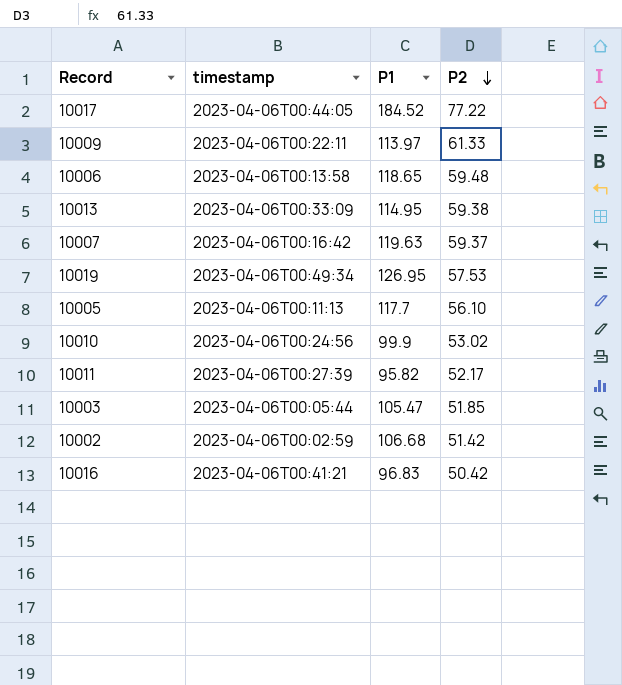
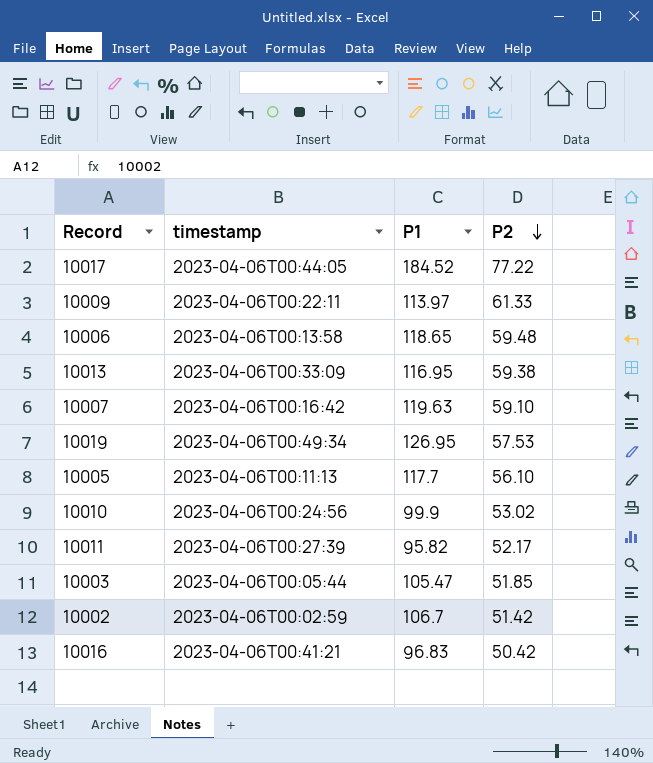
10013 | P1: 114.95 -> 116.95
10007 | P2: 59.37 -> 59.10
10002 | P1: 106.68 -> 106.7

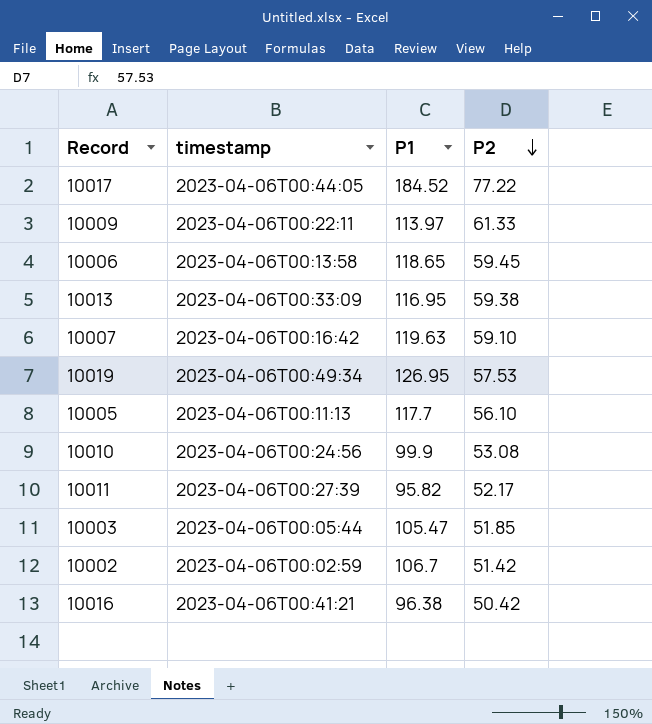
10006 | P2: 59.48 -> 59.45
10010 | P2: 53.02 -> 53.08
10016 | P1: 96.83 -> 96.38

